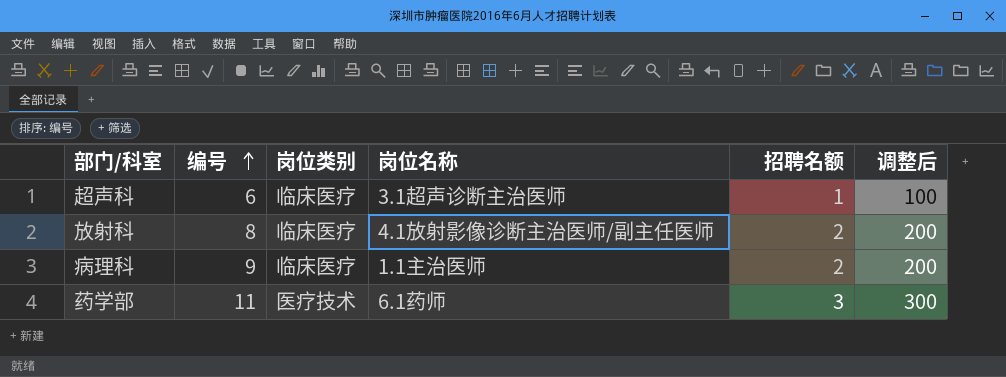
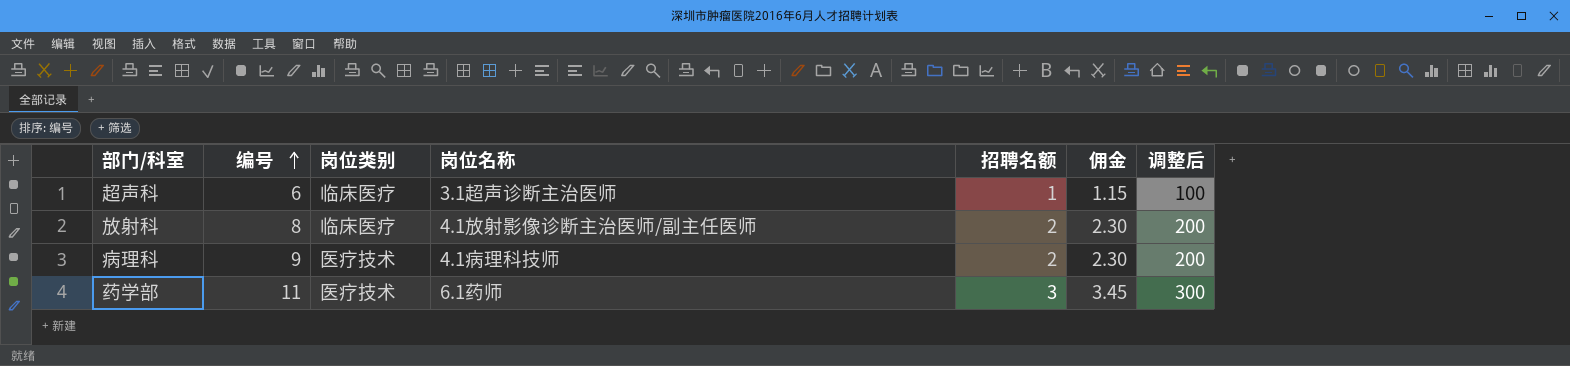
column 佣金 | formula: none -> [招聘名额] * 1.15
病理科 | 岗位类别: 临床医疗 -> 医疗技术
病理科 | 岗位名称: 1.1主治医师 -> 4.1病理科技师

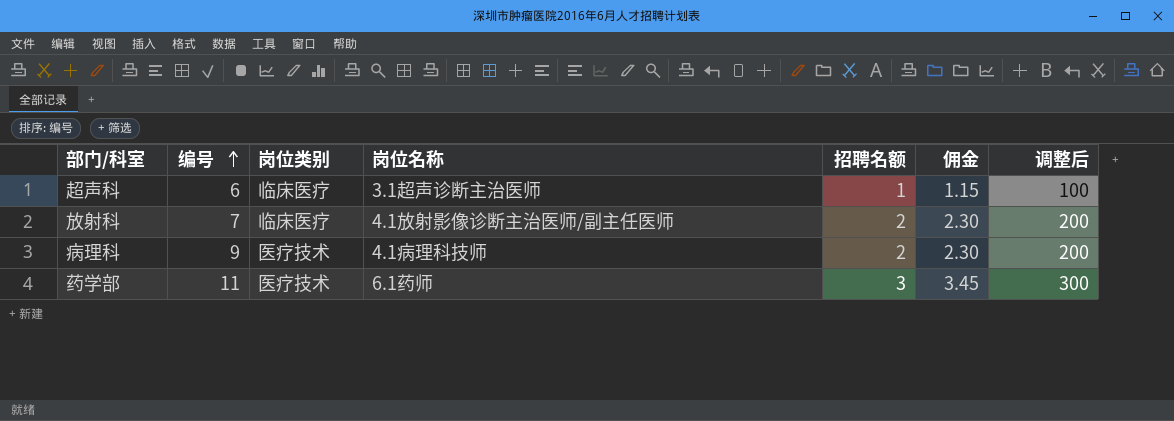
放射科 | 编号: 8 -> 7

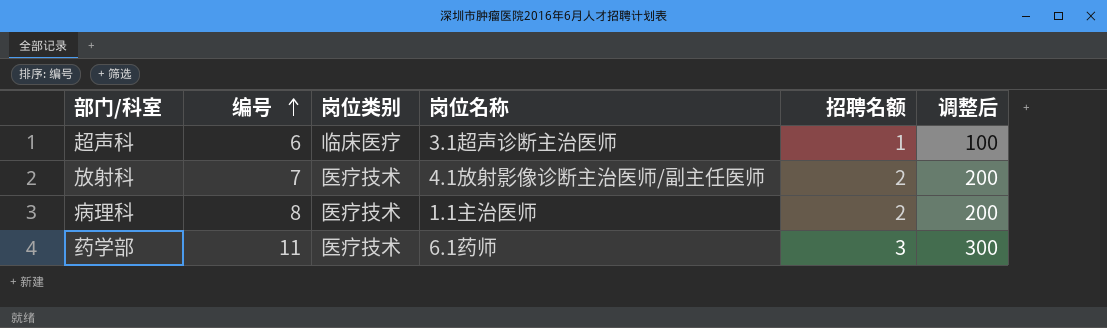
column 佣金 | formula: [招聘名额] * 1.15 -> none
放射科 | 岗位类别: 临床医疗 -> 医疗技术
病理科 | 编号: 9 -> 8
病理科 | 岗位名称: 4.1病理科技师 -> 1.1主治医师

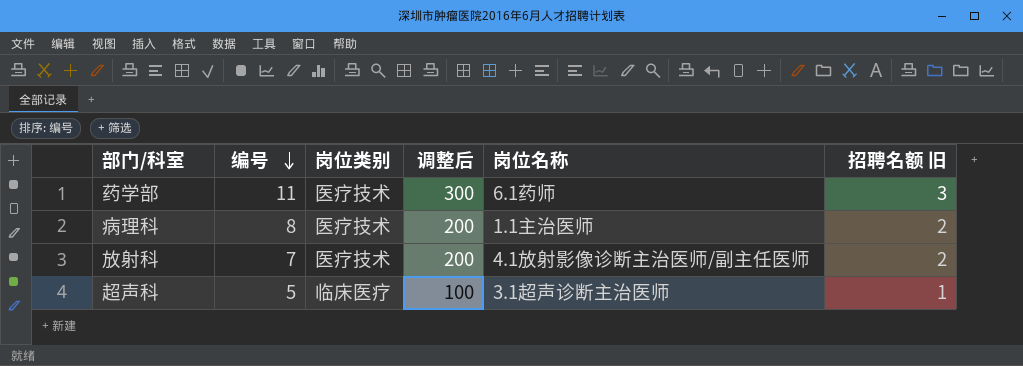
row order: 编号 ascending -> 编号 descending
column 调整后 | position: 6 -> 4
column name: 招聘名额 -> 招聘名额 旧
超声科 | 编号: 6 -> 5

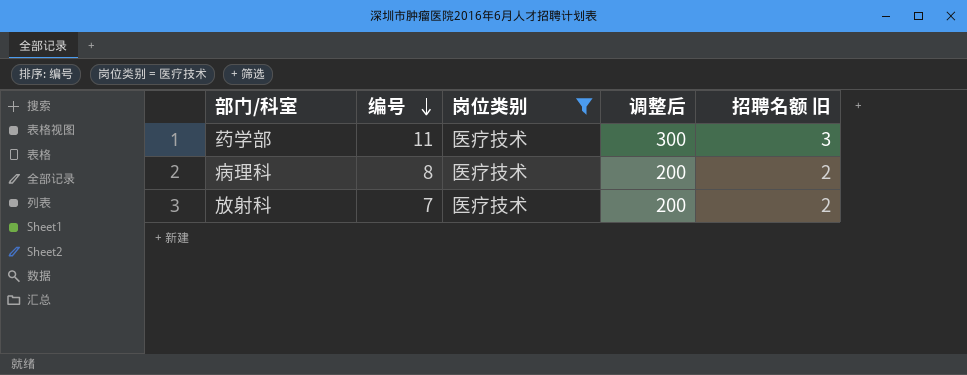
filter: none -> 岗位类别 = 医疗技术
column 岗位名称 | position: 5 -> none

